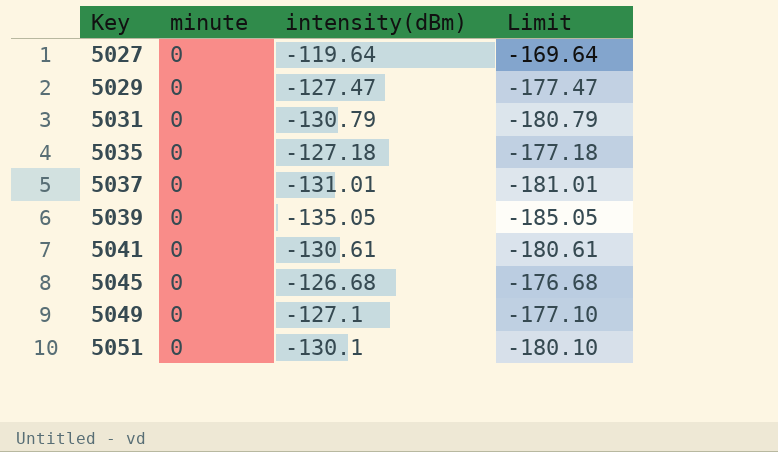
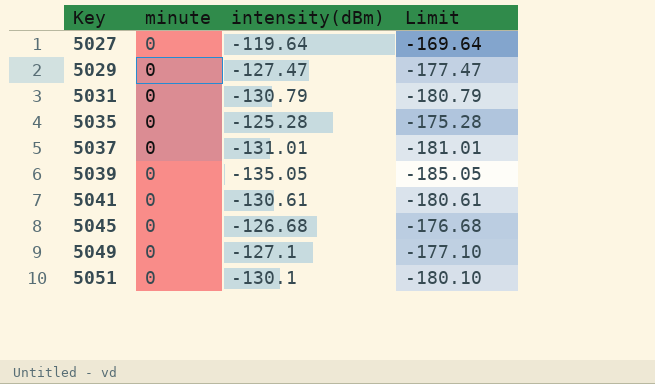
5035 | intensity(dBm): -127.18 -> -125.28
5035 | Limit: -177.18 -> -175.28

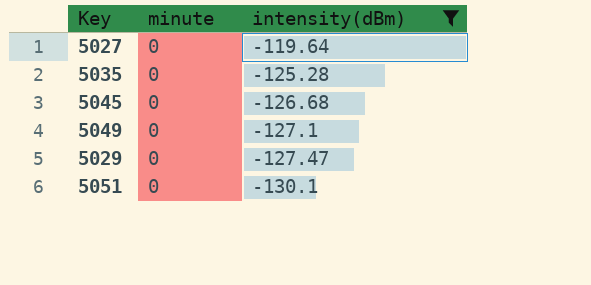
filter: none -> intensity(dBm) >= -130.1
row order: Key ascending -> intensity(dBm) descending
column Limit | formula: [intensity(dBm)] - 50 -> none

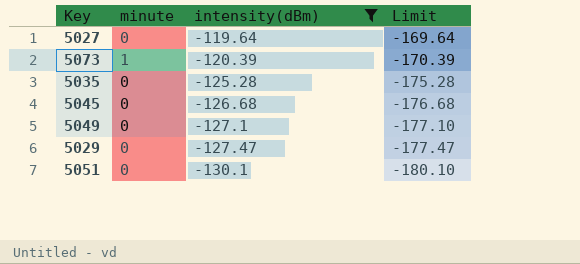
column Limit | formula: none -> [intensity(dBm)] - 50
row 5073: none -> 1 | -120.39 | -170.39

